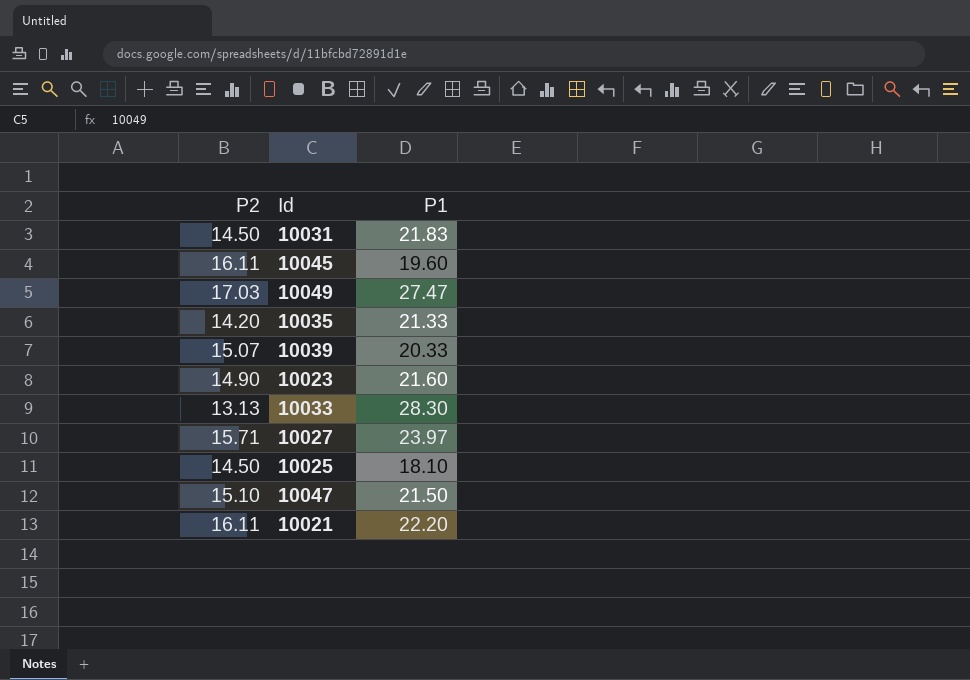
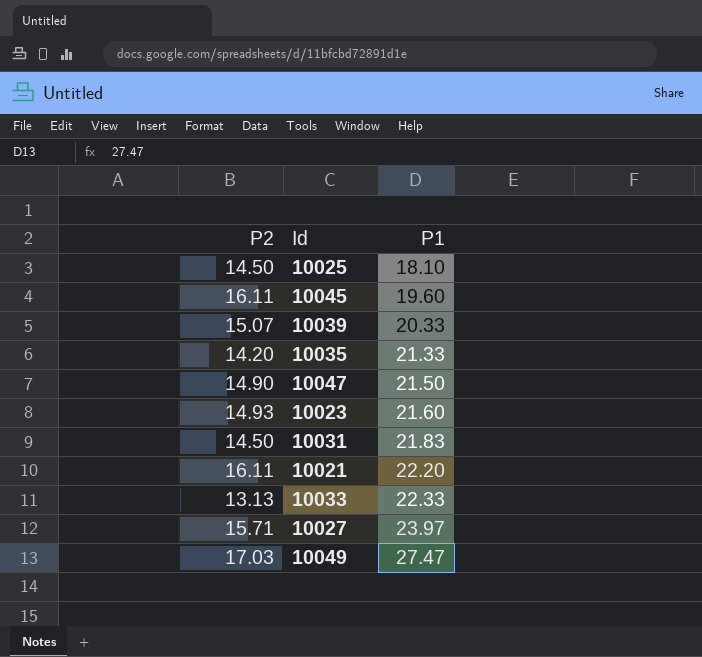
row order: none -> P1 ascending
10047 | P2: 15.10 -> 14.90
10023 | P2: 14.90 -> 14.93
10033 | P1: 28.30 -> 22.33

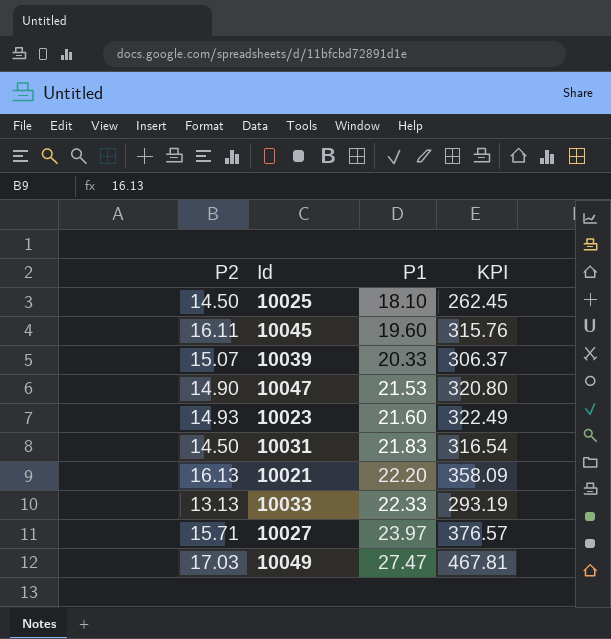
column KPI | formula: none -> [P2] * [P1]
row 10035: 14.20 | 21.33 -> none
10047 | P1: 21.50 -> 21.53
10021 | P2: 16.11 -> 16.13

